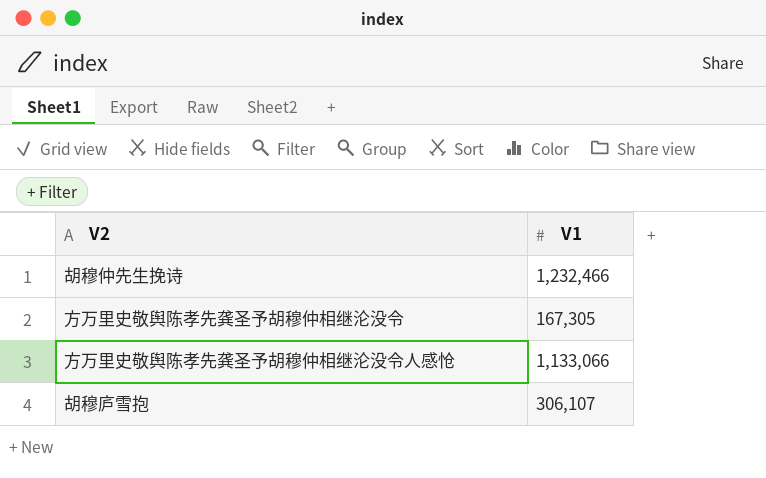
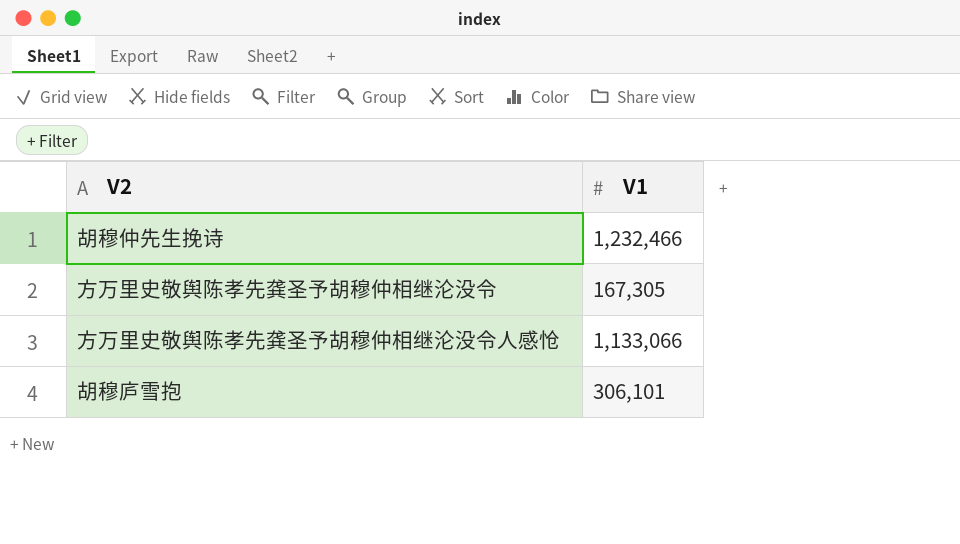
胡穆庐雪抱 | V1: 306,107 -> 306,101

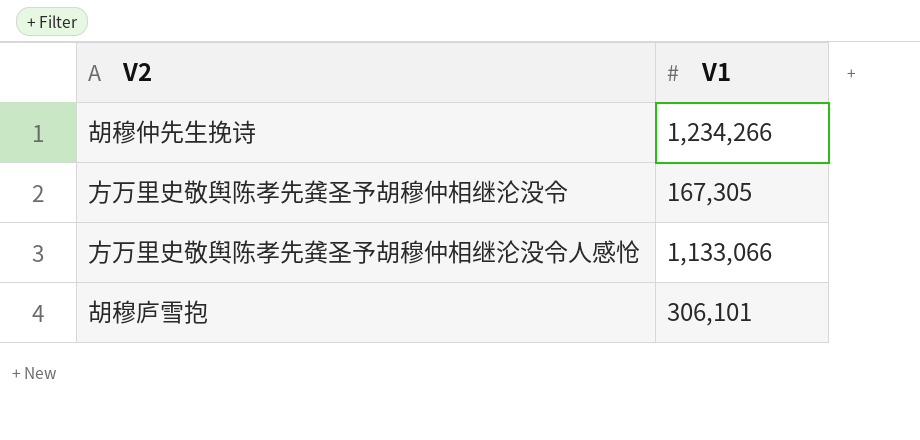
胡穆仲先生挽诗 | V1: 1,232,466 -> 1,234,266

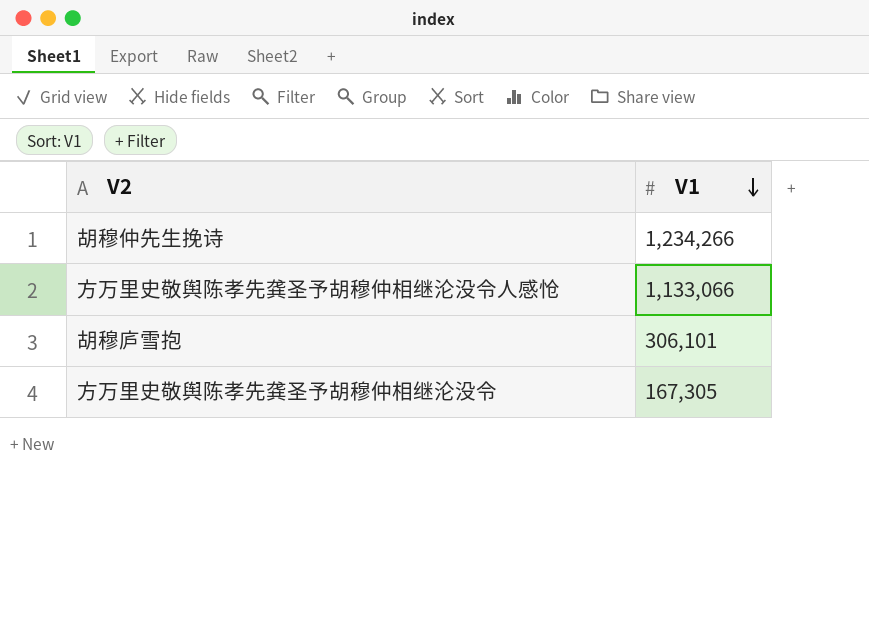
row order: none -> V1 descending

